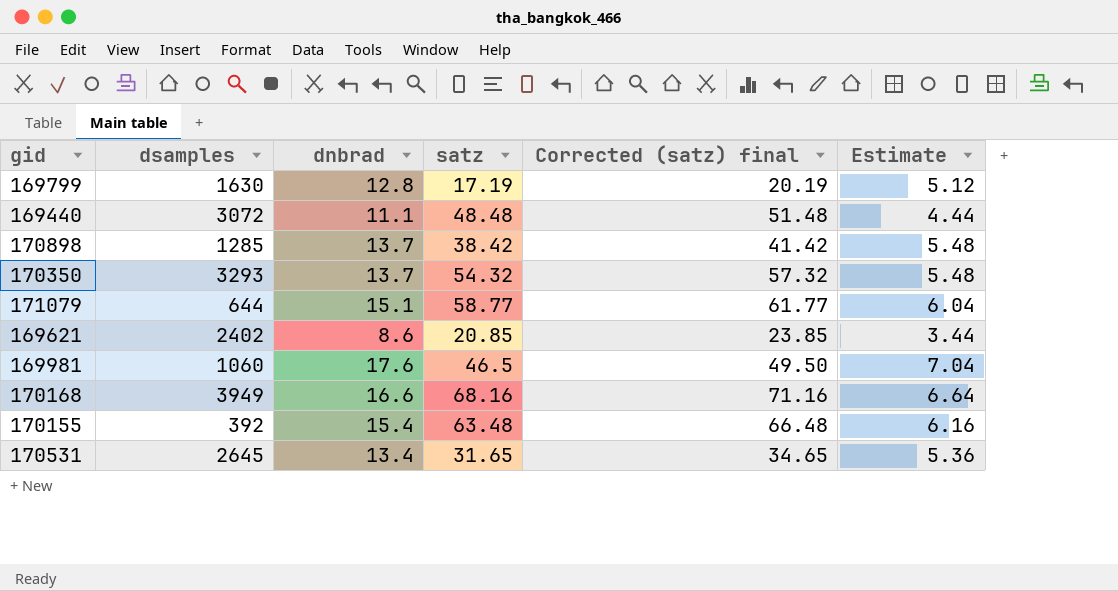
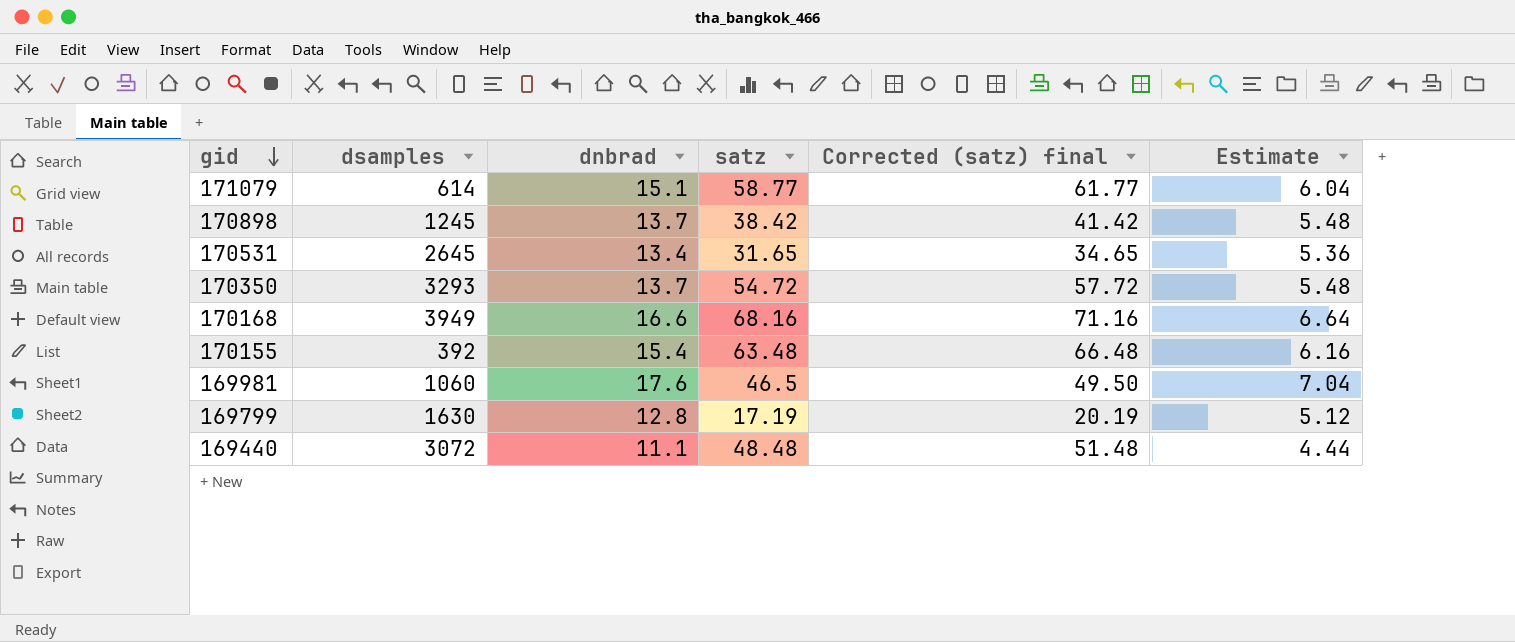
row order: none -> gid descending
row 169621: 2402 | 8.6 | 20.85 | 23.85 | 3.44 -> none
171079 | dsamples: 644 -> 614
170898 | dsamples: 1285 -> 1245
170350 | satz: 54.32 -> 54.72
170350 | Corrected (satz) final: 57.32 -> 57.72

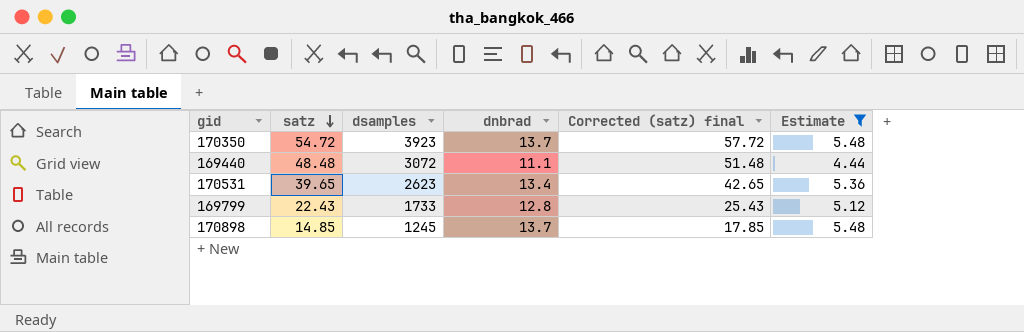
filter: none -> Estimate <= 5.48
row order: gid descending -> satz descending
column satz | position: 4 -> 2
170350 | dsamples: 3293 -> 3923
170531 | satz: 31.65 -> 39.65
170531 | dsamples: 2645 -> 2623
170531 | Corrected (satz) final: 34.65 -> 42.65
169799 | satz: 17.19 -> 22.43
169799 | dsamples: 1630 -> 1733
169799 | Corrected (satz) final: 20.19 -> 25.43
170898 | satz: 38.42 -> 14.85
170898 | Corrected (satz) final: 41.42 -> 17.85

